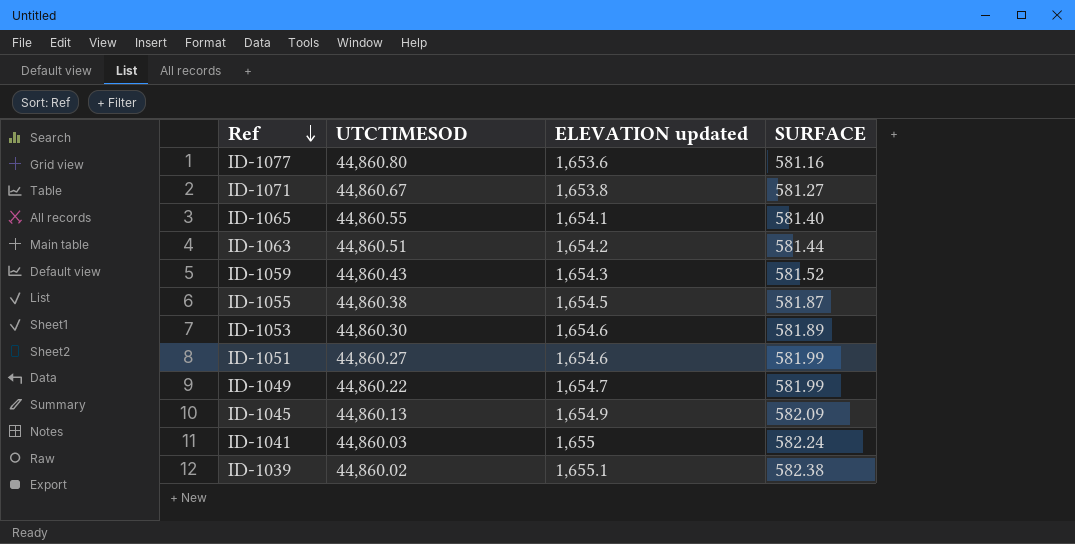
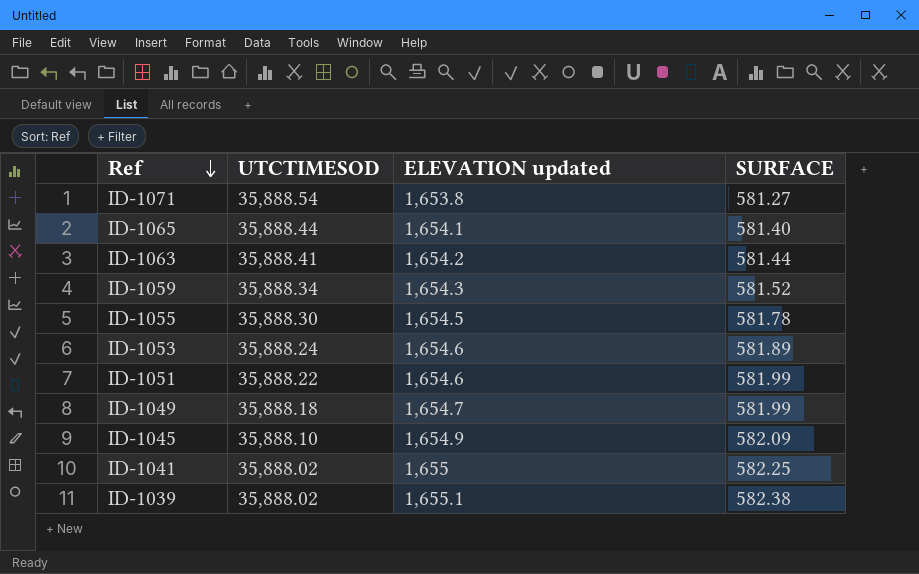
row ID-1077: 44,860.80 | 1,653.6 | 581.16 -> none
ID-1071 | UTCTIMESOD: 44,860.67 -> 35,888.54
ID-1065 | UTCTIMESOD: 44,860.55 -> 35,888.44
ID-1063 | UTCTIMESOD: 44,860.51 -> 35,888.41
ID-1059 | UTCTIMESOD: 44,860.43 -> 35,888.34
ID-1055 | UTCTIMESOD: 44,860.38 -> 35,888.30
ID-1055 | SURFACE: 581.87 -> 581.78
ID-1053 | UTCTIMESOD: 44,860.30 -> 35,888.24
ID-1051 | UTCTIMESOD: 44,860.27 -> 35,888.22
ID-1049 | UTCTIMESOD: 44,860.22 -> 35,888.18
ID-1045 | UTCTIMESOD: 44,860.13 -> 35,888.10
ID-1041 | UTCTIMESOD: 44,860.03 -> 35,888.02
ID-1041 | SURFACE: 582.24 -> 582.25
ID-1039 | UTCTIMESOD: 44,860.02 -> 35,888.02

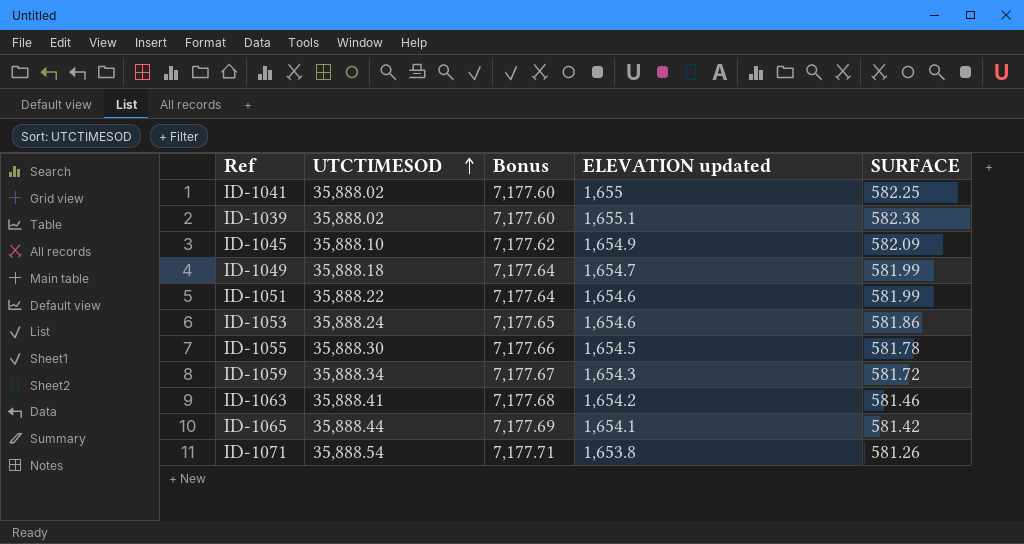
row order: Ref descending -> UTCTIMESOD ascending
column Bonus | formula: none -> [UTCTIMESOD] * 0.2
ID-1053 | SURFACE: 581.89 -> 581.86
ID-1059 | SURFACE: 581.52 -> 581.72
ID-1063 | SURFACE: 581.44 -> 581.46
ID-1065 | SURFACE: 581.40 -> 581.42
ID-1071 | SURFACE: 581.27 -> 581.26

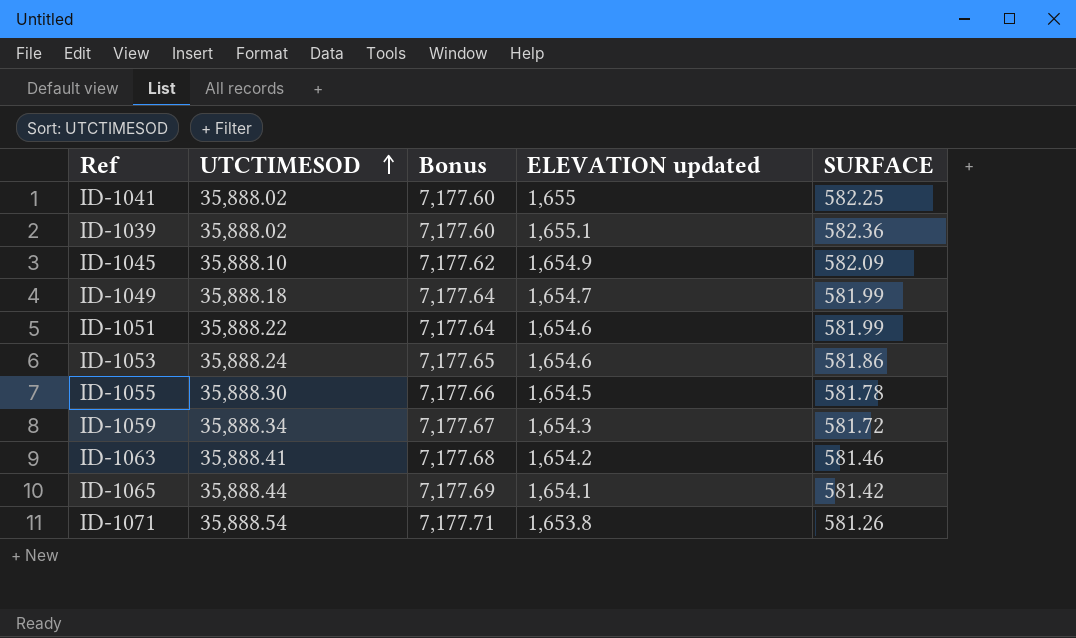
ID-1039 | SURFACE: 582.38 -> 582.36

